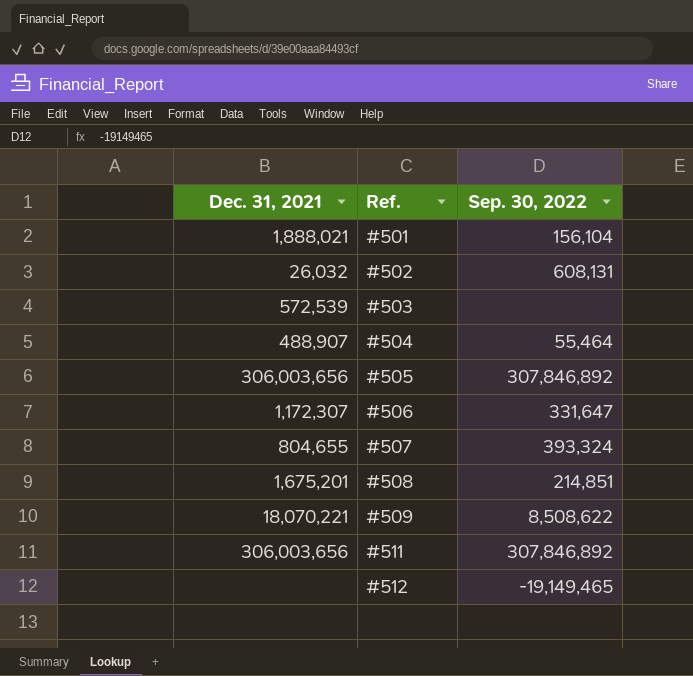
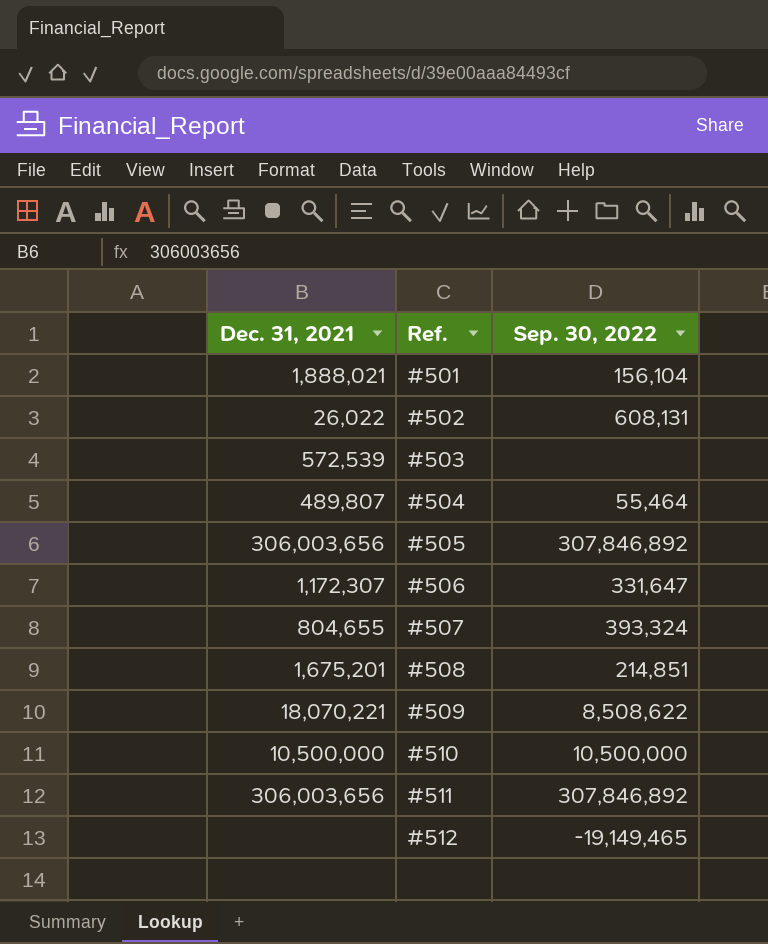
#502 | Dec. 31, 2021: 26,032 -> 26,022
#504 | Dec. 31, 2021: 488,907 -> 489,807
row #510: none -> 10,500,000 | 10,500,000

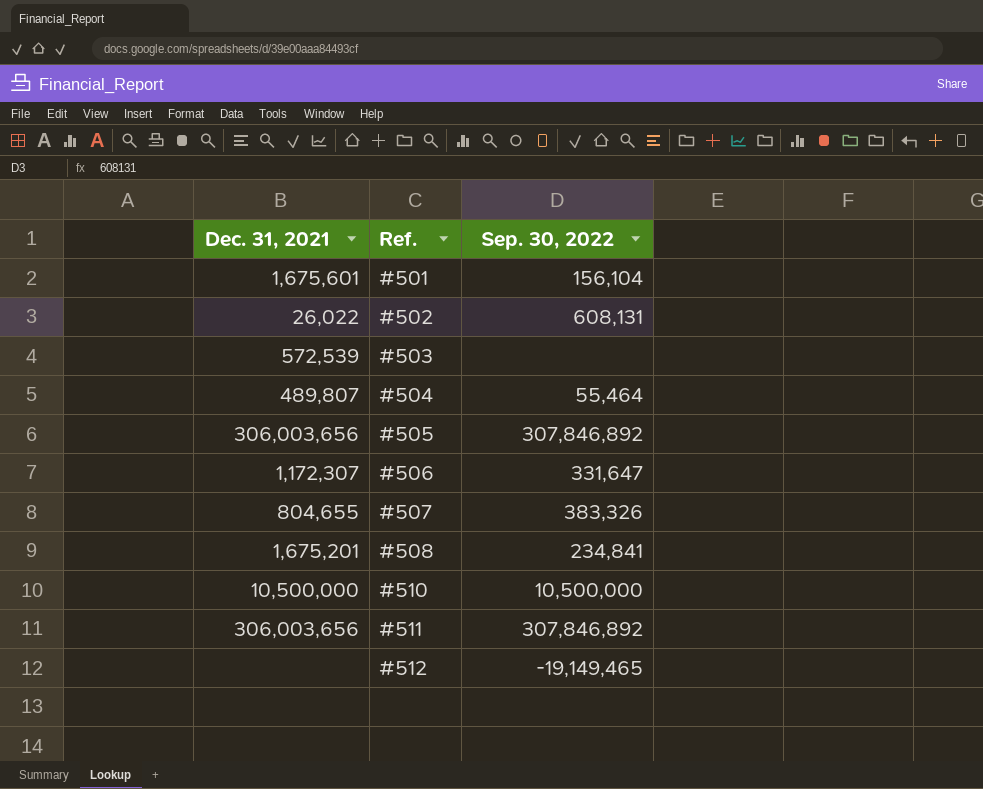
row #509: 18,070,221 | 8,508,622 -> none
#501 | Dec. 31, 2021: 1,888,021 -> 1,675,601
#507 | Sep. 30, 2022: 393,324 -> 383,326
#508 | Sep. 30, 2022: 214,851 -> 234,841

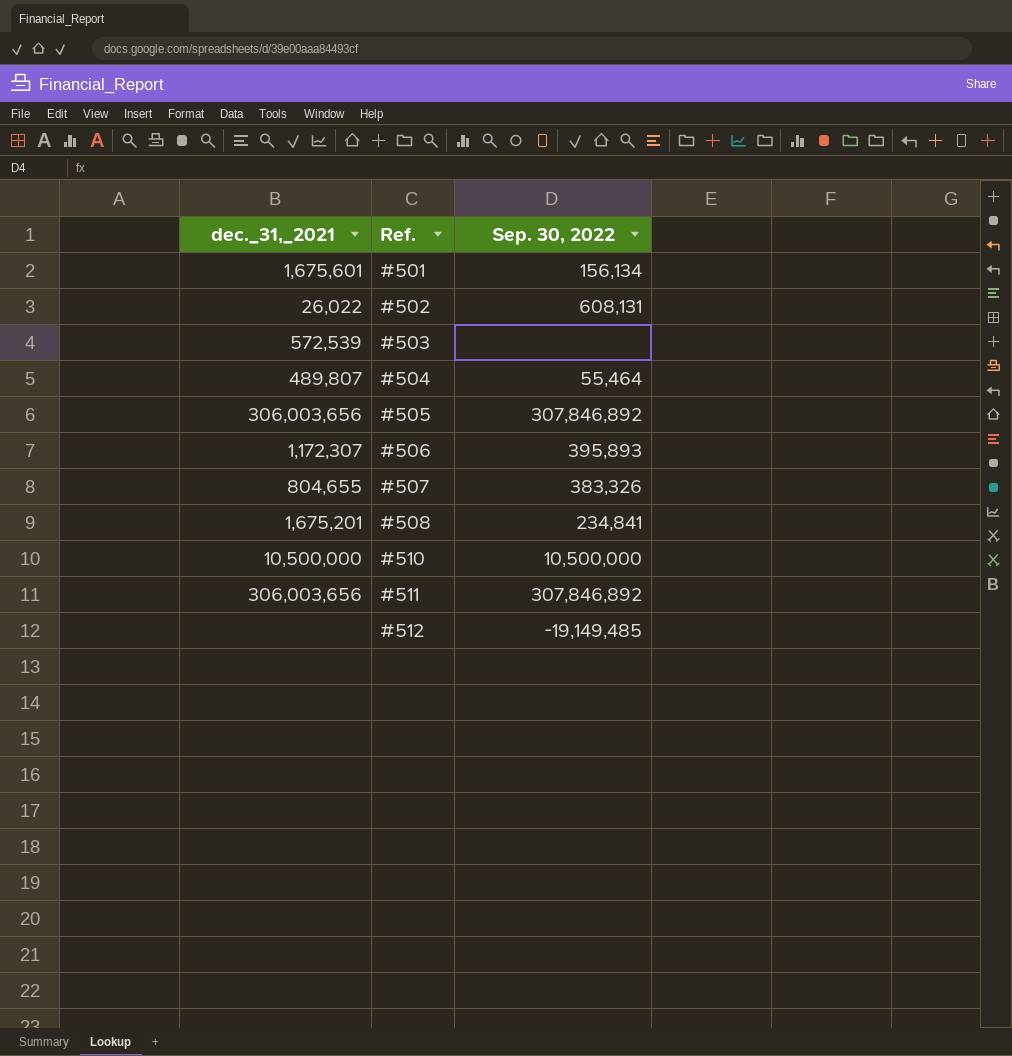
column name: Dec. 31, 2021 -> dec._31,_2021
#501 | Sep. 30, 2022: 156,104 -> 156,134
#506 | Sep. 30, 2022: 331,647 -> 395,893
#512 | Sep. 30, 2022: -19,149,465 -> -19,149,485

